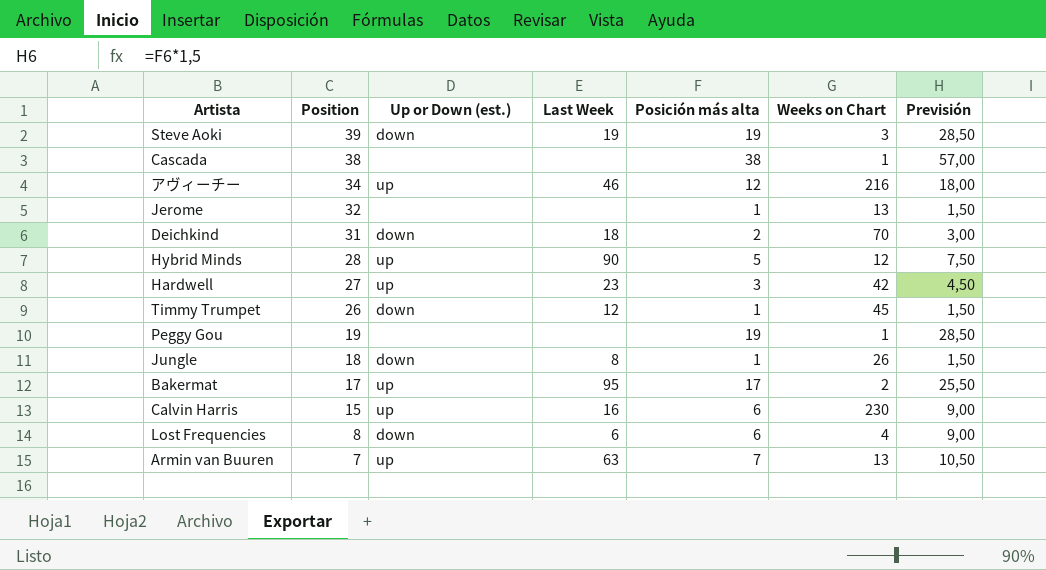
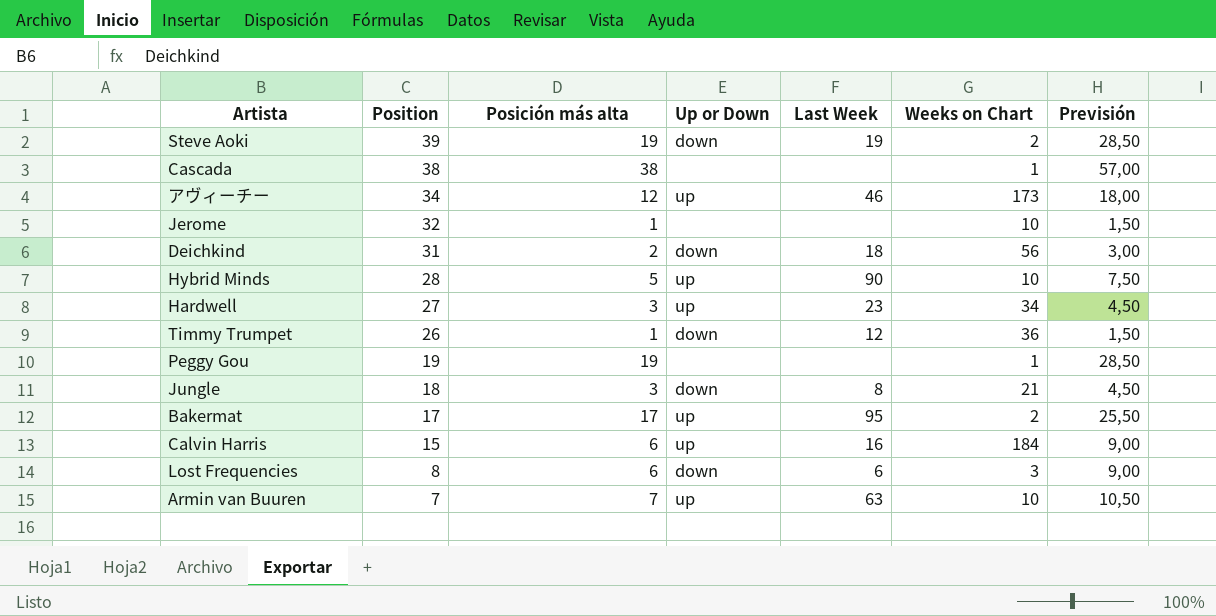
column Posición más alta | position: 5 -> 3
column name: Up or Down (est.) -> Up or Down
Steve Aoki | Weeks on Chart: 3 -> 2
アヴィーチー | Weeks on Chart: 216 -> 173
Jerome | Weeks on Chart: 13 -> 10
Deichkind | Weeks on Chart: 70 -> 56
Hybrid Minds | Weeks on Chart: 12 -> 10
Hardwell | Weeks on Chart: 42 -> 34
Timmy Trumpet | Weeks on Chart: 45 -> 36
Jungle | Posición más alta: 1 -> 3
Jungle | Weeks on Chart: 26 -> 21
Jungle | Previsión: 1,50 -> 4,50
Calvin Harris | Weeks on Chart: 230 -> 184
Lost Frequencies | Weeks on Chart: 4 -> 3
Armin van Buuren | Weeks on Chart: 13 -> 10

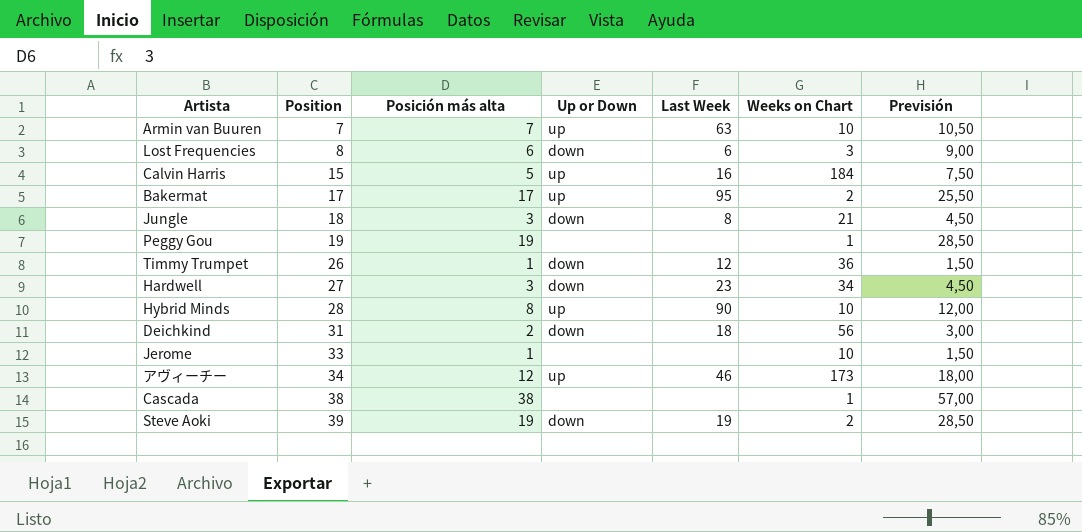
row order: Position descending -> Position ascending
Calvin Harris | Posición más alta: 6 -> 5
Calvin Harris | Previsión: 9,00 -> 7,50
Hardwell | Up or Down: up -> down
Hybrid Minds | Posición más alta: 5 -> 8
Hybrid Minds | Previsión: 7,50 -> 12,00
Jerome | Position: 32 -> 33

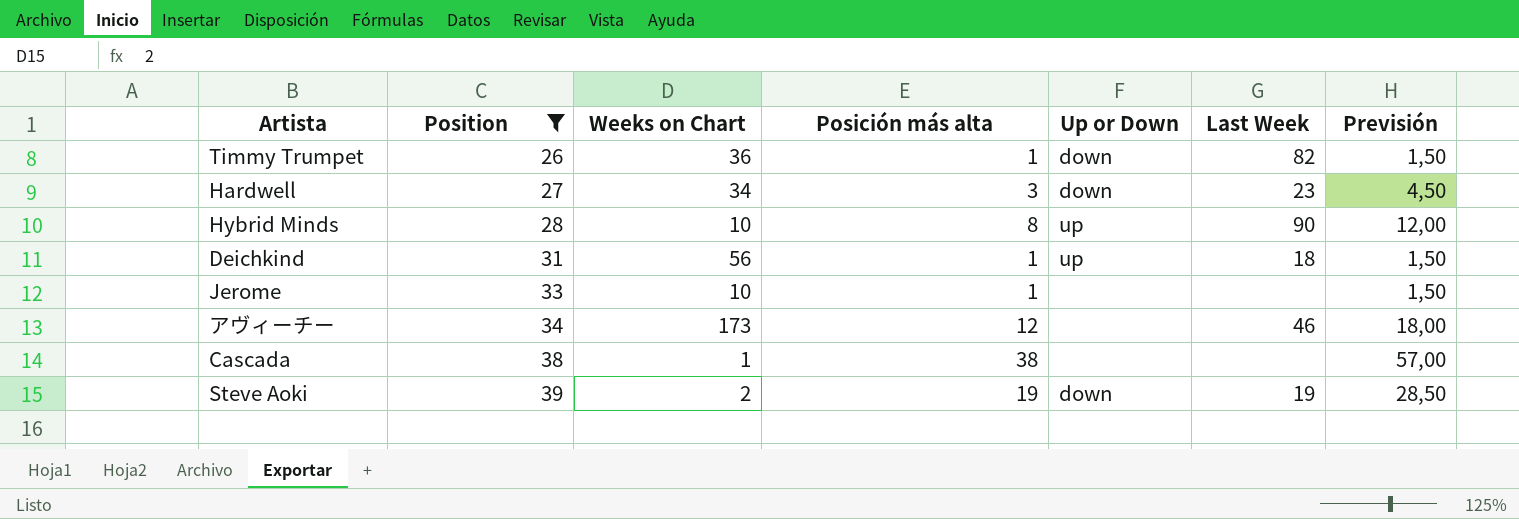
filter: none -> Position >= 26
column Weeks on Chart | position: 6 -> 3
Timmy Trumpet | Last Week: 12 -> 82
Deichkind | Posición más alta: 2 -> 1
Deichkind | Up or Down: down -> up
Deichkind | Previsión: 3,00 -> 1,50
アヴィーチー | Up or Down: up -> none

